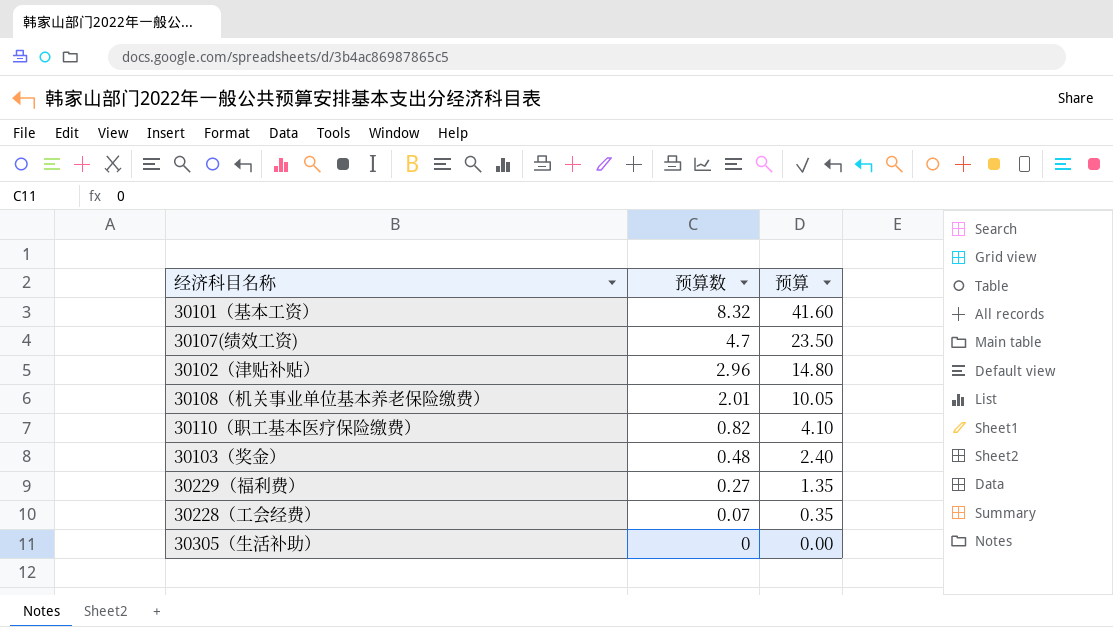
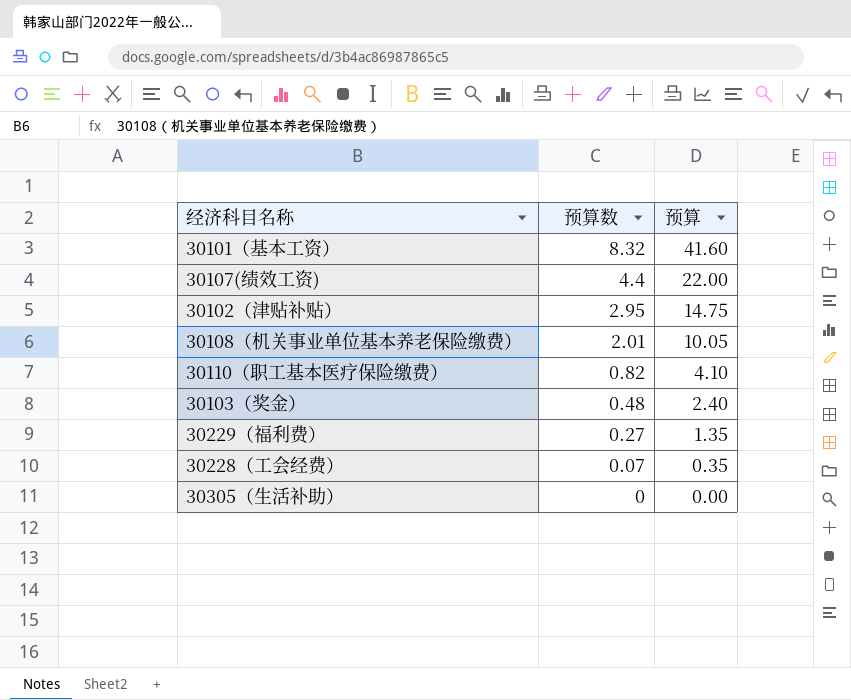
30107(绩效工资) | 预算数: 4.7 -> 4.4
30107(绩效工资) | 预算: 23.50 -> 22.00
30102（津贴补贴） | 预算数: 2.96 -> 2.95
30102（津贴补贴） | 预算: 14.80 -> 14.75

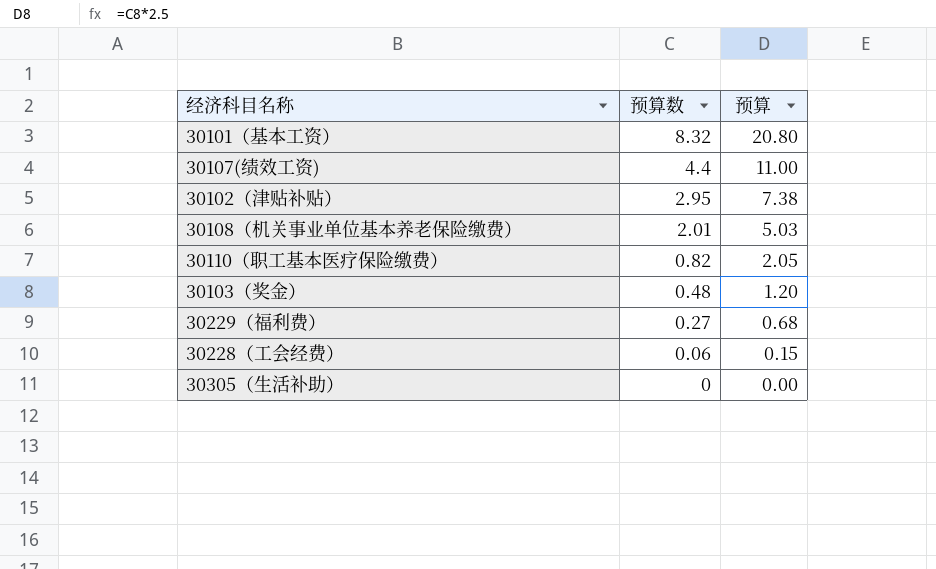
column 预算 | formula: [预算数] * 5 -> [预算数] * 2.5
30228（工会经费） | 预算数: 0.07 -> 0.06

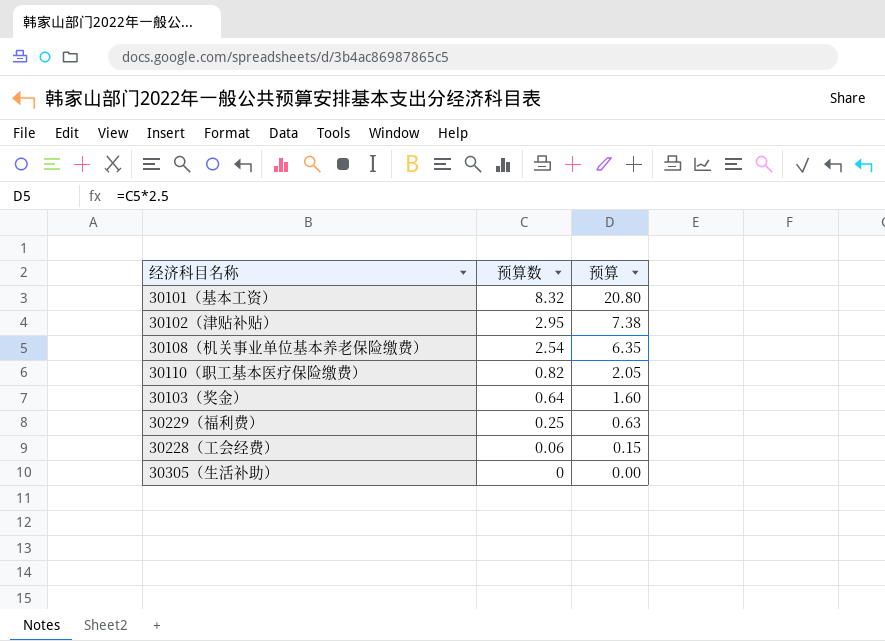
row 30107(绩效工资): 4.4 | 11.00 -> none
30108（机关事业单位基本养老保险缴费） | 预算数: 2.01 -> 2.54
30108（机关事业单位基本养老保险缴费） | 预算: 5.03 -> 6.35
30103（奖金） | 预算数: 0.48 -> 0.64
30103（奖金） | 预算: 1.20 -> 1.60
30229（福利费） | 预算数: 0.27 -> 0.25
30229（福利费） | 预算: 0.68 -> 0.63

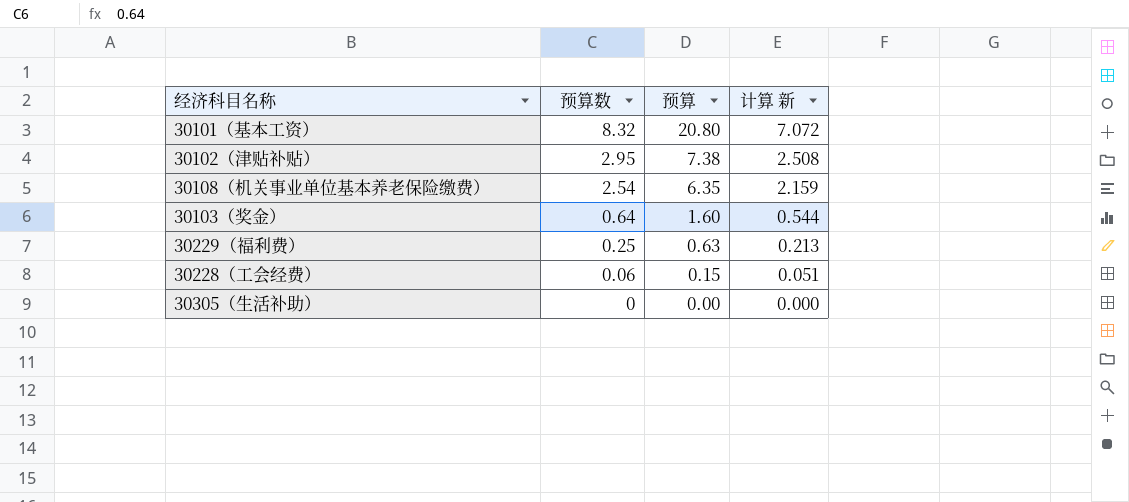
column 计算 新 | formula: none -> [预算数] * 0.85
row 30110（职工基本医疗保险缴费）: 0.82 | 2.05 -> none

